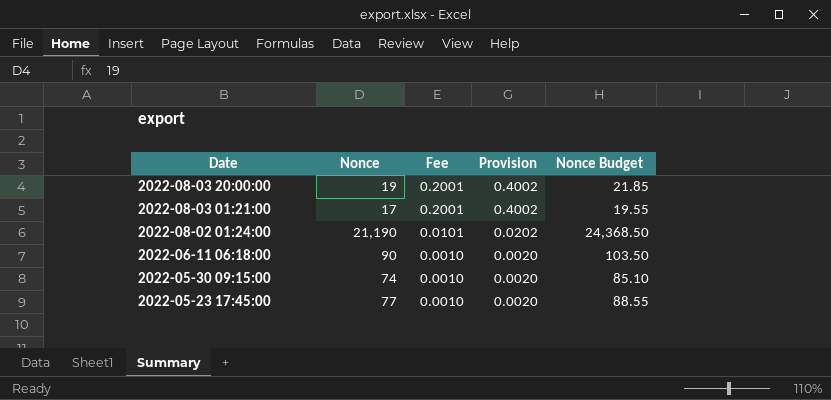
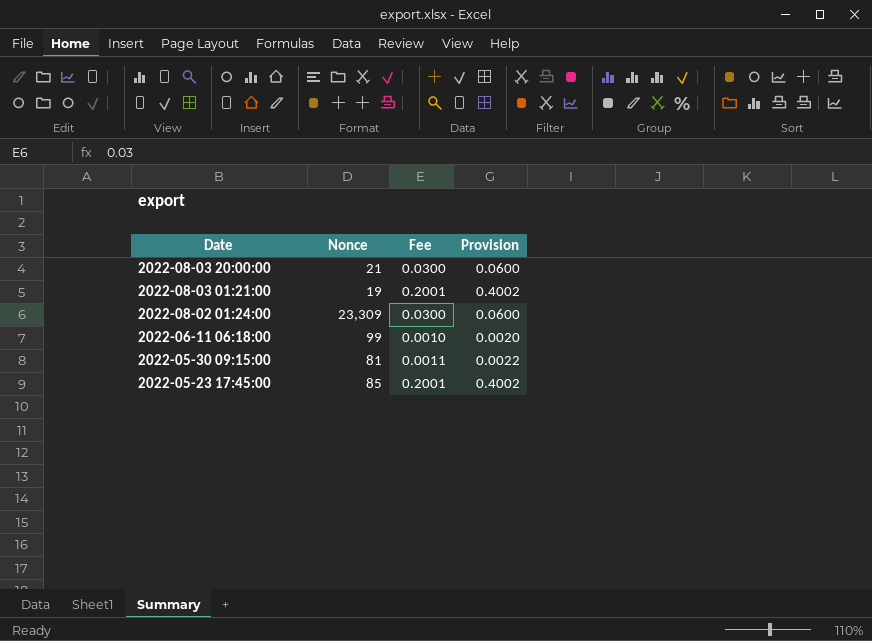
column Nonce Budget | formula: [Nonce] * 1.15 -> none
2022-08-03 20:00:00 | Nonce: 19 -> 21
2022-08-03 20:00:00 | Fee: 0.2001 -> 0.0300
2022-08-03 20:00:00 | Provision: 0.4002 -> 0.0600
2022-08-03 01:21:00 | Nonce: 17 -> 19
2022-08-02 01:24:00 | Nonce: 21,190 -> 23,309
2022-08-02 01:24:00 | Fee: 0.0101 -> 0.0300
2022-08-02 01:24:00 | Provision: 0.0202 -> 0.0600
2022-06-11 06:18:00 | Nonce: 90 -> 99
2022-05-30 09:15:00 | Nonce: 74 -> 81
2022-05-30 09:15:00 | Fee: 0.0010 -> 0.0011
2022-05-30 09:15:00 | Provision: 0.0020 -> 0.0022
2022-05-23 17:45:00 | Nonce: 77 -> 85
2022-05-23 17:45:00 | Fee: 0.0010 -> 0.2001
2022-05-23 17:45:00 | Provision: 0.0020 -> 0.4002

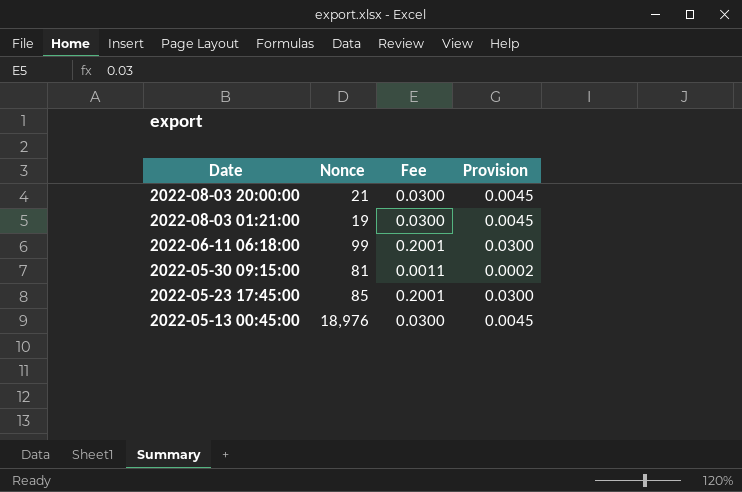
column Provision | formula: [Fee] * 2 -> [Fee] * 0.15
row 2022-08-02 01:24:00: 23,309 | 0.0300 | 0.0600 -> none
2022-08-03 01:21:00 | Fee: 0.2001 -> 0.0300
2022-06-11 06:18:00 | Fee: 0.0010 -> 0.2001
row 2022-05-13 00:45:00: none -> 18,976 | 0.0300 | 0.0045

